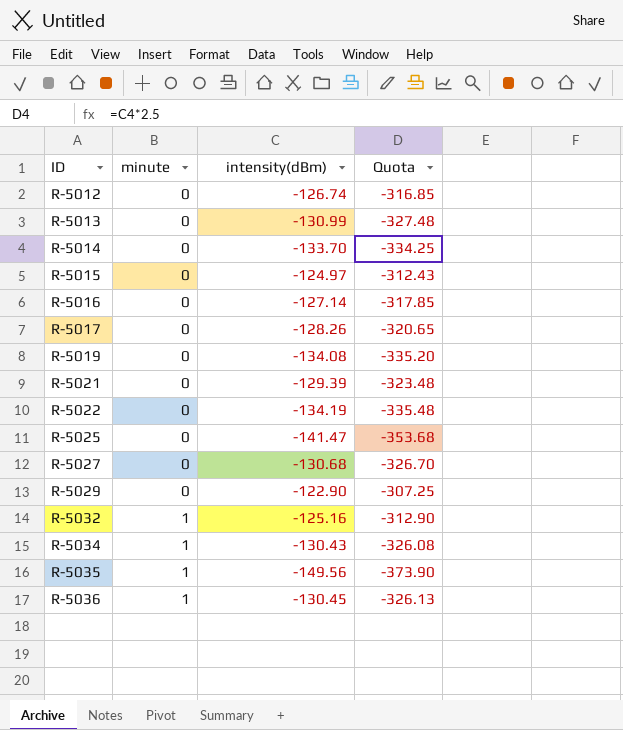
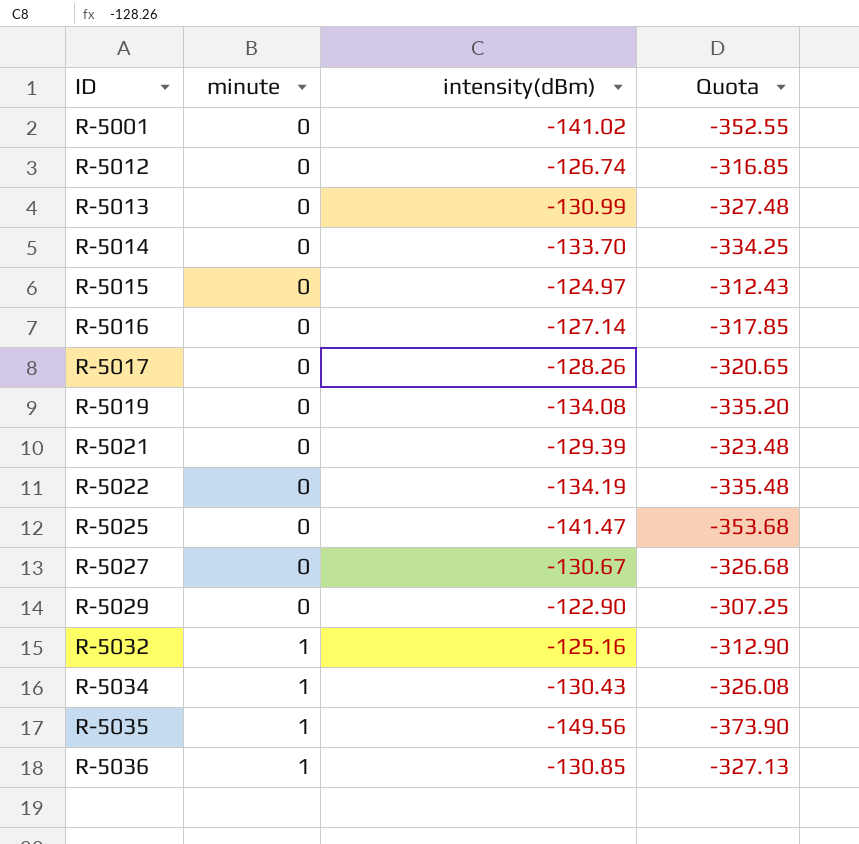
row R-5001: none -> 0 | -141.02 | -352.55
R-5027 | intensity(dBm): -130.68 -> -130.67
R-5027 | Quota: -326.70 -> -326.68
R-5036 | intensity(dBm): -130.45 -> -130.85
R-5036 | Quota: -326.13 -> -327.13

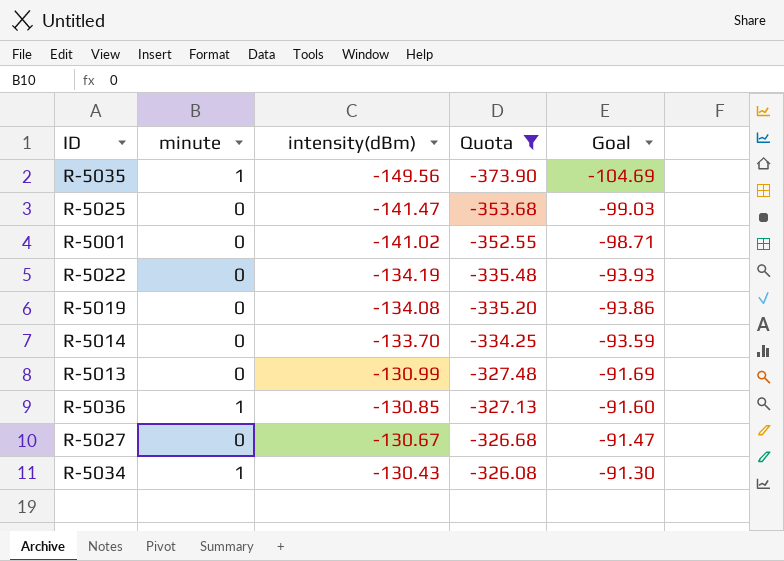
filter: none -> Quota <= -326.08
row order: ID ascending -> intensity(dBm) ascending
column Goal | formula: none -> [intensity(dBm)] * 0.7

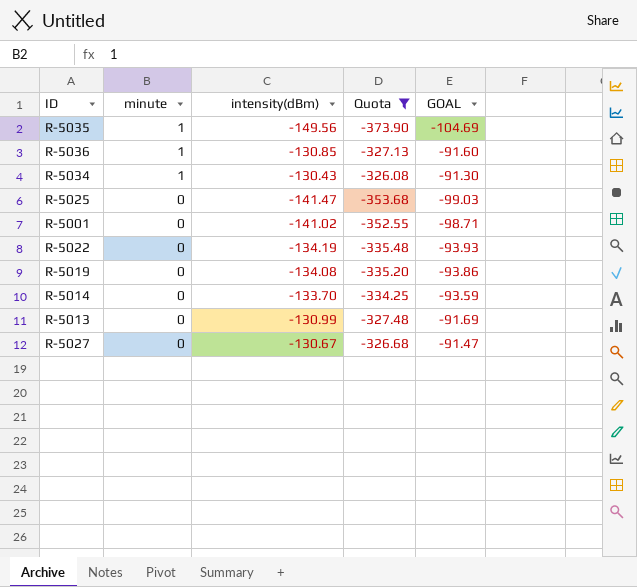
row order: intensity(dBm) ascending -> minute descending
column name: Goal -> GOAL

